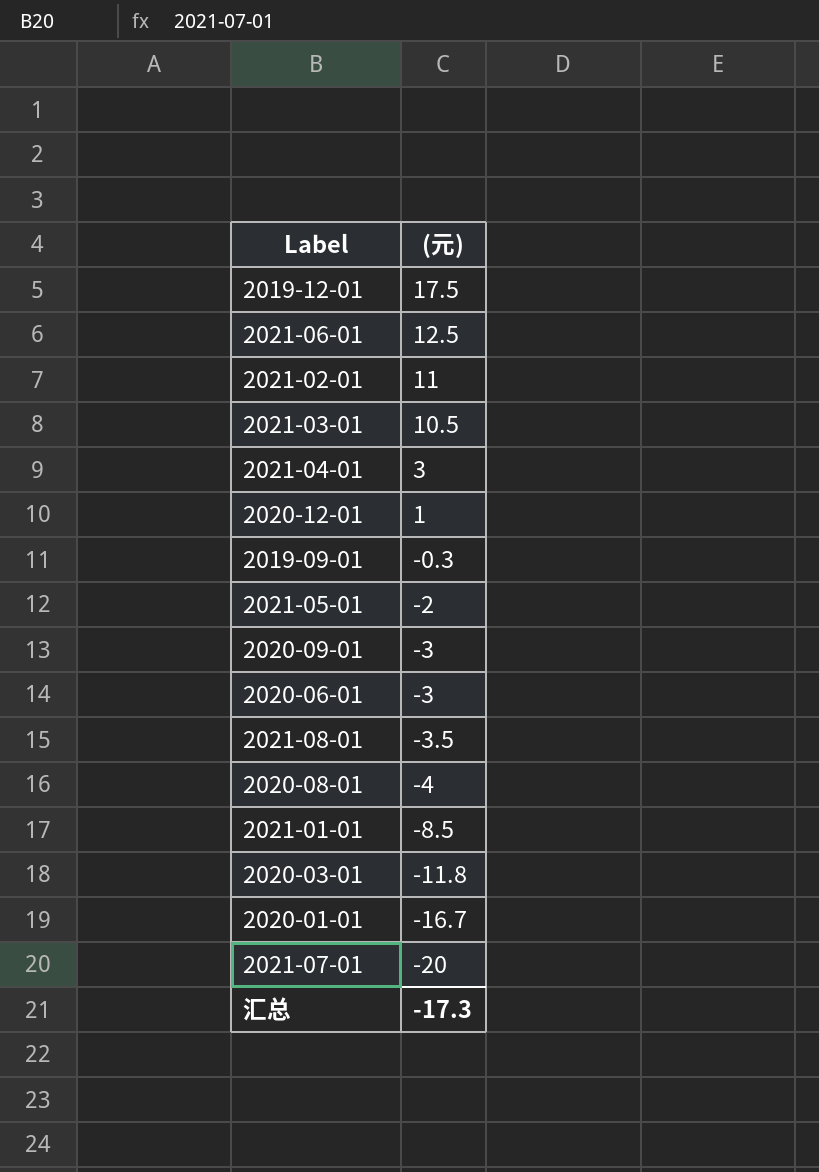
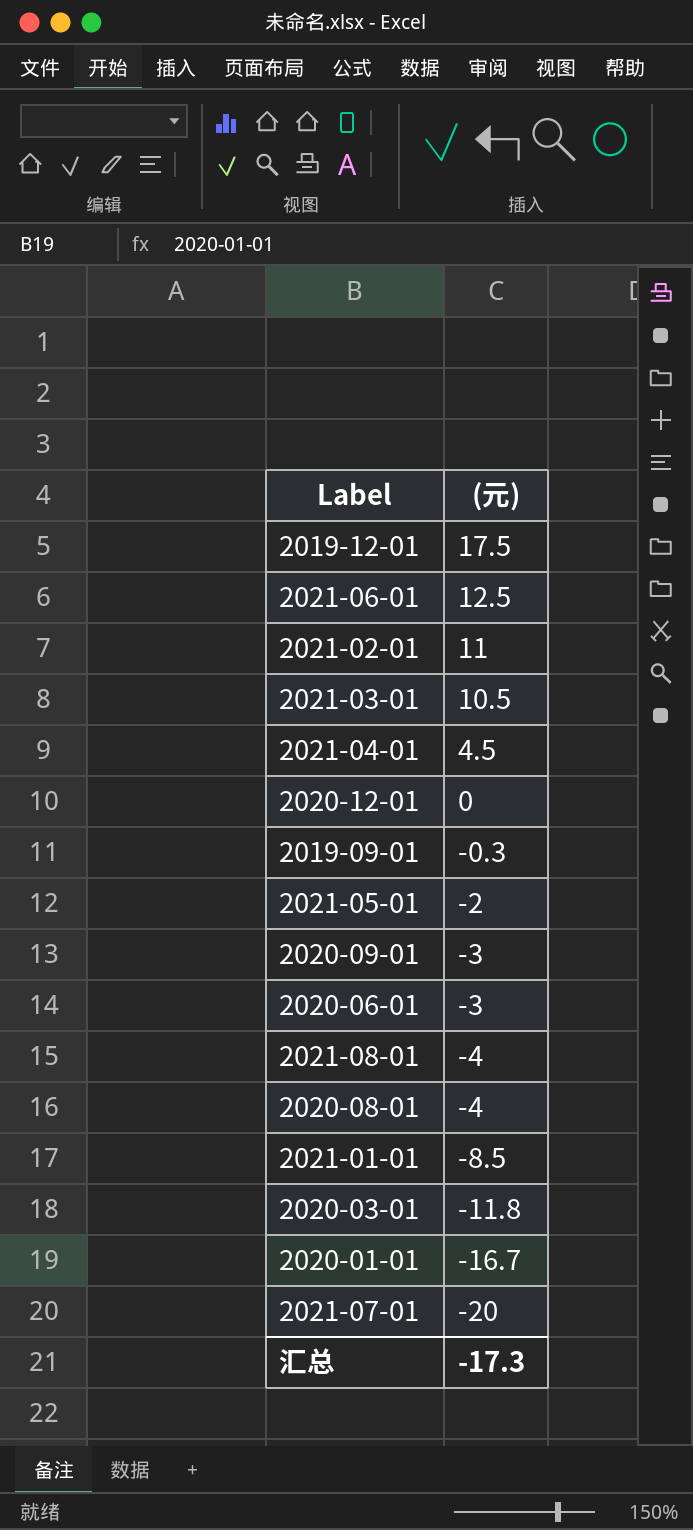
2021-04-01 | (元): 3 -> 4.5
2020-12-01 | (元): 1 -> 0
2021-08-01 | (元): -3.5 -> -4

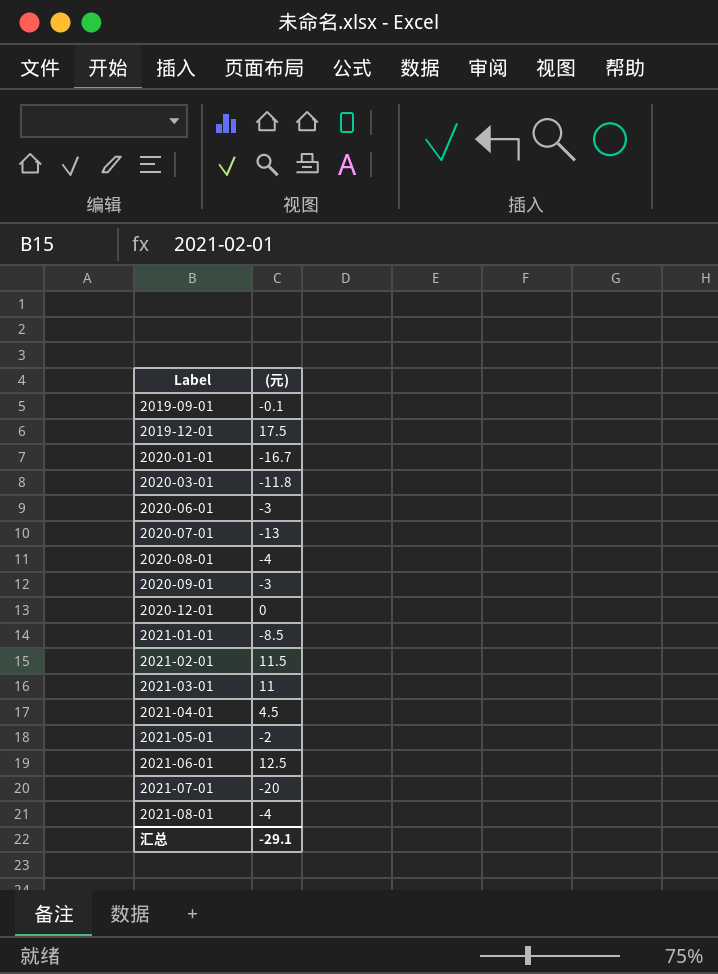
row order: (元) descending -> Label ascending
2019-09-01 | (元): -0.3 -> -0.1
row 2020-07-01: none -> -13
2021-02-01 | (元): 11 -> 11.5
2021-03-01 | (元): 10.5 -> 11
汇总 | (元): -17.3 -> -29.1

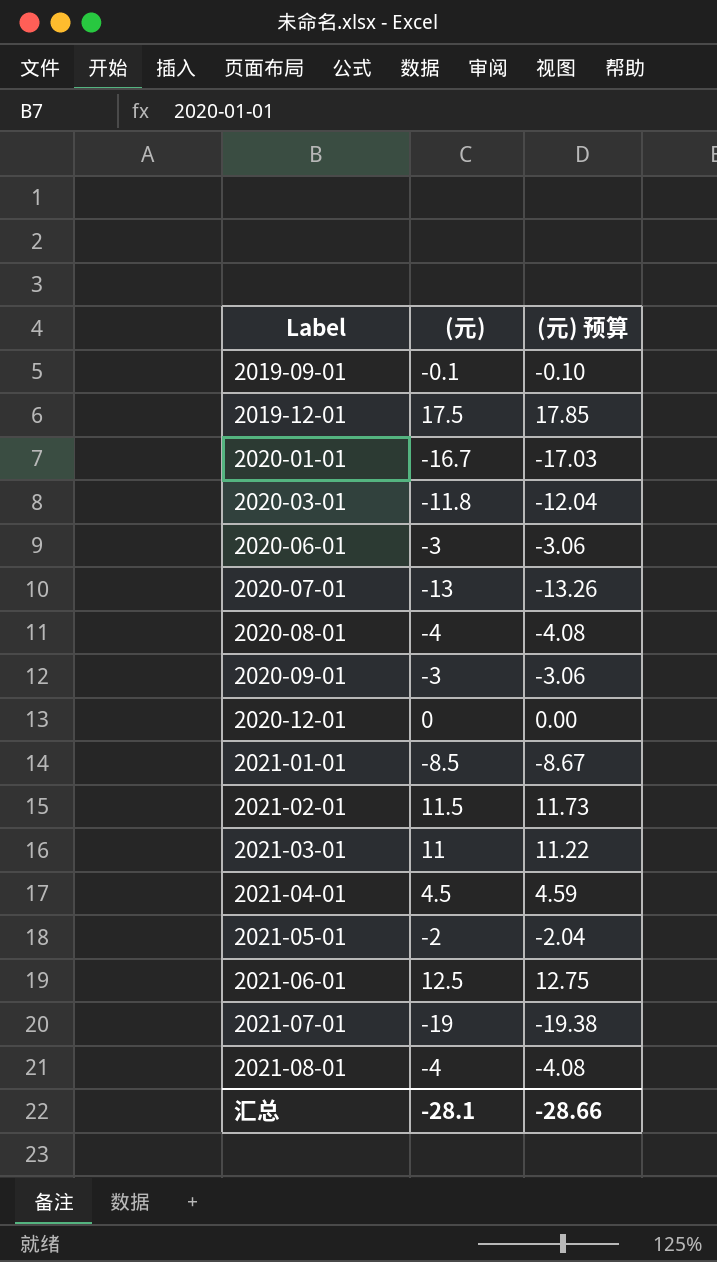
column (元) 预算 | formula: none -> [(元)] * 1.02
2021-07-01 | (元): -20 -> -19
汇总 | (元): -29.1 -> -28.1

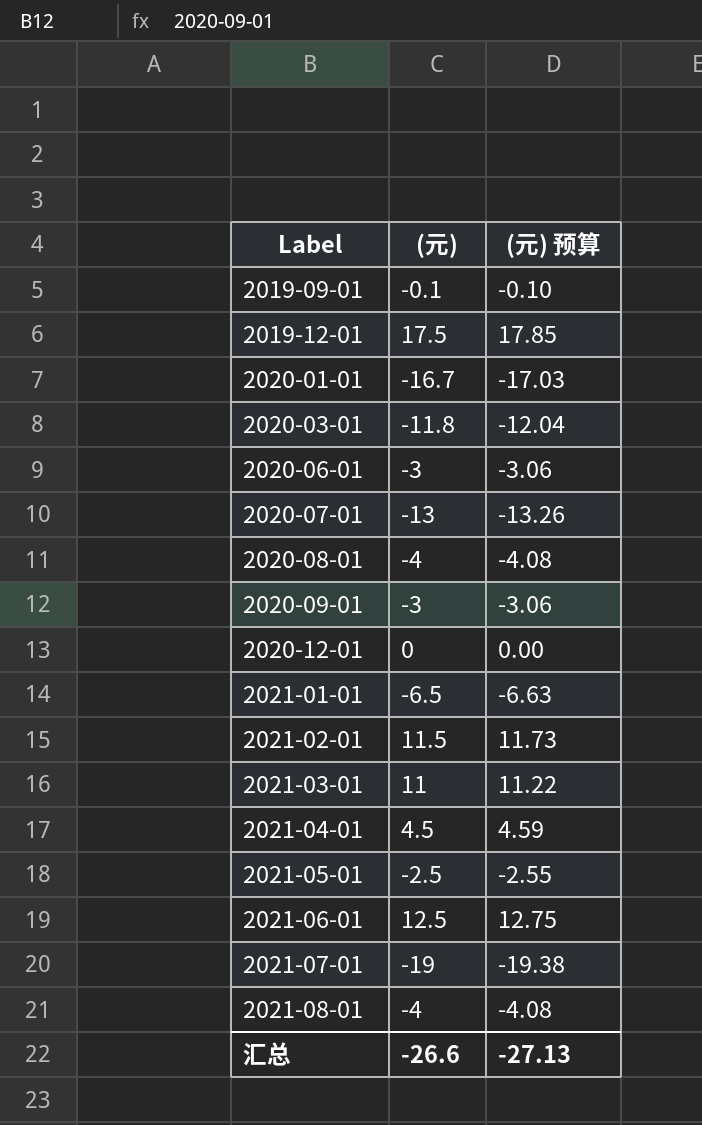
2021-01-01 | (元): -8.5 -> -6.5
2021-01-01 | (元) 预算: -8.67 -> -6.63
2021-05-01 | (元): -2 -> -2.5
2021-05-01 | (元) 预算: -2.04 -> -2.55
汇总 | (元): -28.1 -> -26.6
汇总 | (元) 预算: -28.66 -> -27.13

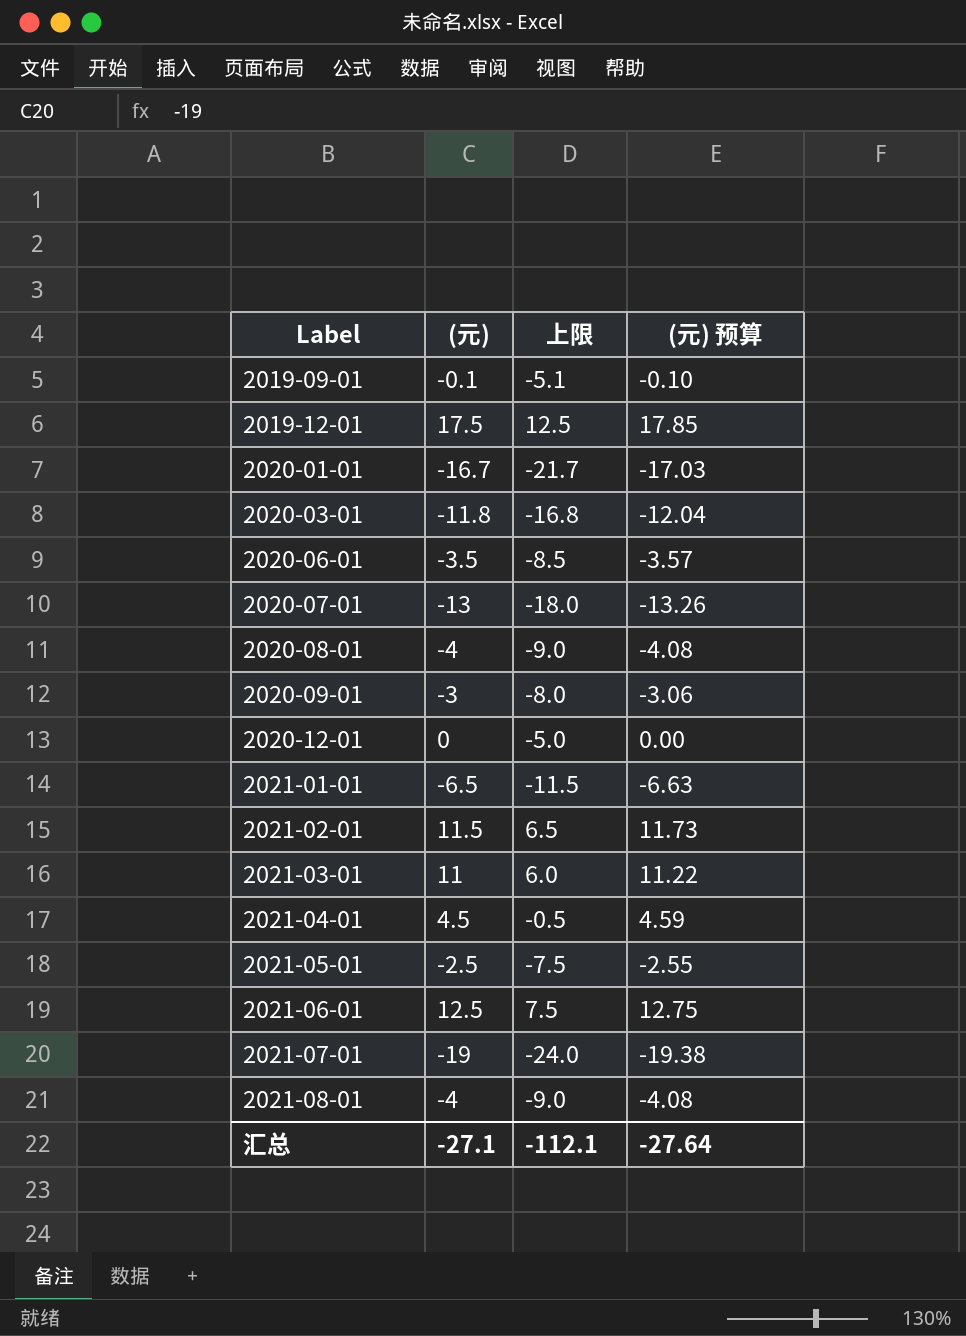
column 上限 | formula: none -> [(元)] - 5
2020-06-01 | (元): -3 -> -3.5
2020-06-01 | (元) 预算: -3.06 -> -3.57
汇总 | (元): -26.6 -> -27.1
汇总 | (元) 预算: -27.13 -> -27.64

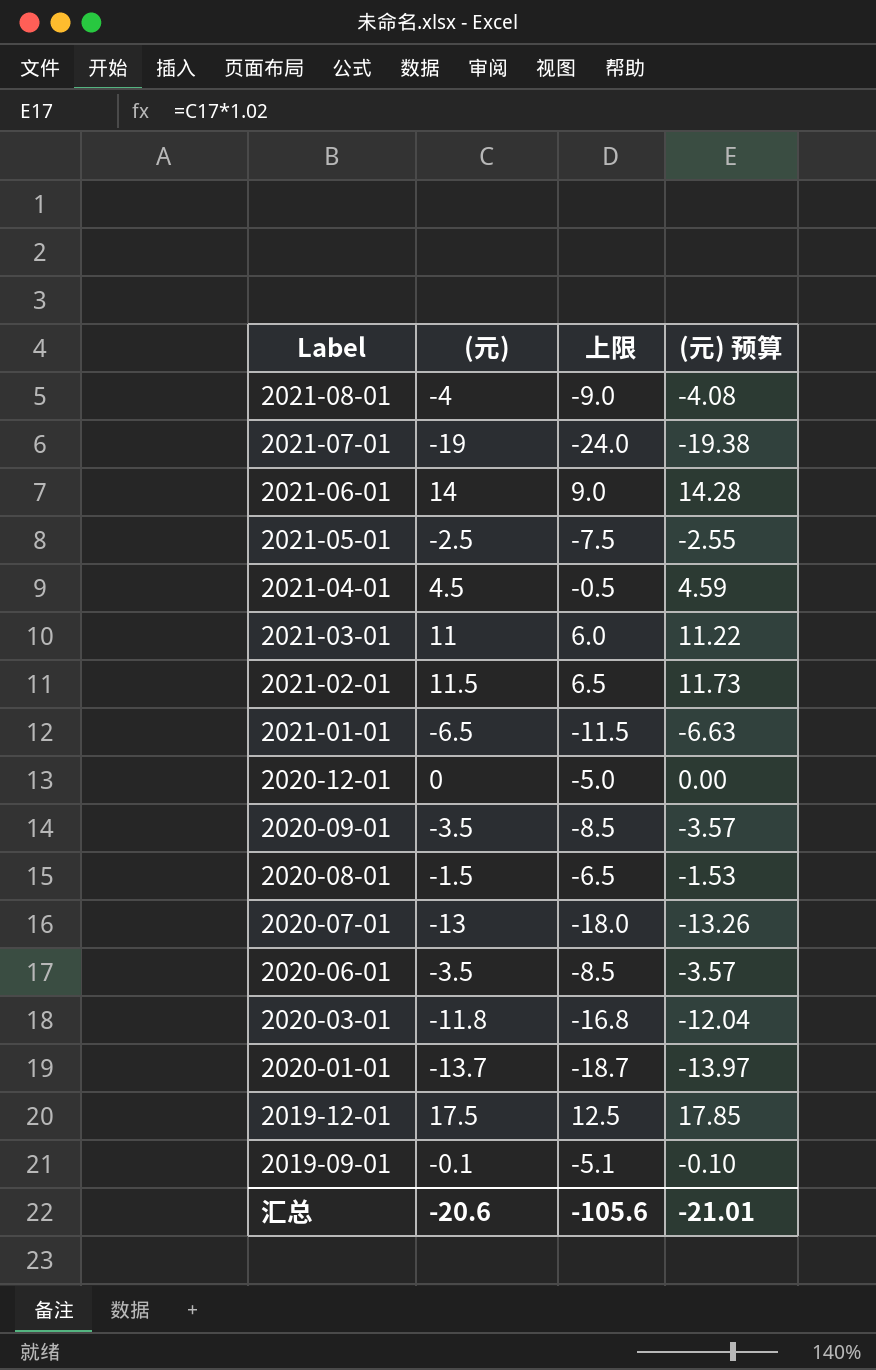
row order: Label ascending -> Label descending
2021-06-01 | (元): 12.5 -> 14
2021-06-01 | 上限: 7.5 -> 9.0
2021-06-01 | (元) 预算: 12.75 -> 14.28
2020-09-01 | (元): -3 -> -3.5
2020-09-01 | 上限: -8.0 -> -8.5
2020-09-01 | (元) 预算: -3.06 -> -3.57
2020-08-01 | (元): -4 -> -1.5
2020-08-01 | 上限: -9.0 -> -6.5
2020-08-01 | (元) 预算: -4.08 -> -1.53
2020-01-01 | (元): -16.7 -> -13.7
2020-01-01 | 上限: -21.7 -> -18.7
2020-01-01 | (元) 预算: -17.03 -> -13.97
汇总 | (元): -27.1 -> -20.6
汇总 | 上限: -112.1 -> -105.6
汇总 | (元) 预算: -27.64 -> -21.01

